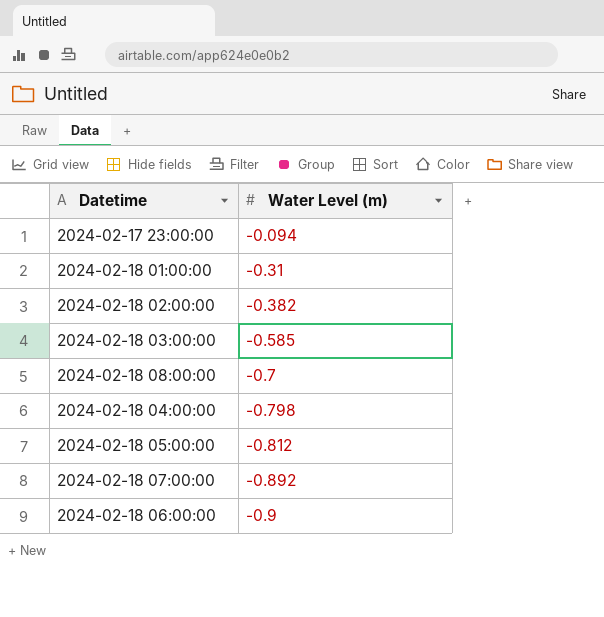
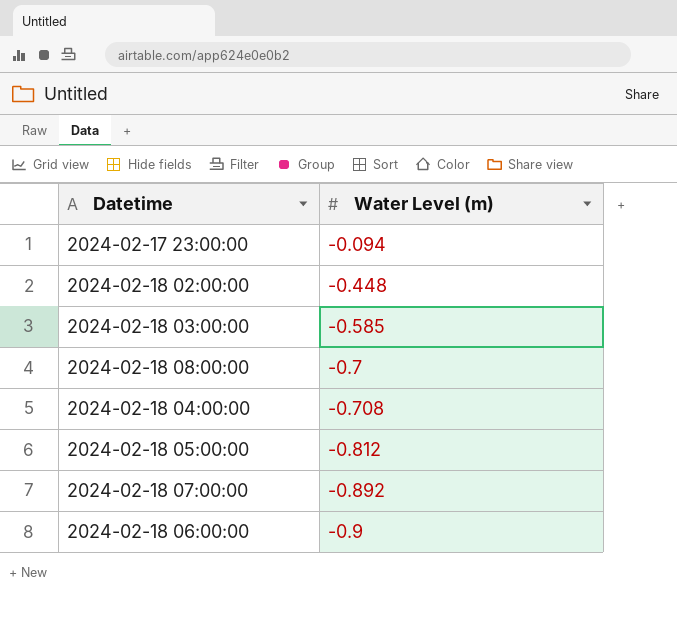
row 2024-02-18 01:00:00: -0.31 -> none
2024-02-18 02:00:00 | Water Level (m): -0.382 -> -0.448
2024-02-18 04:00:00 | Water Level (m): -0.798 -> -0.708

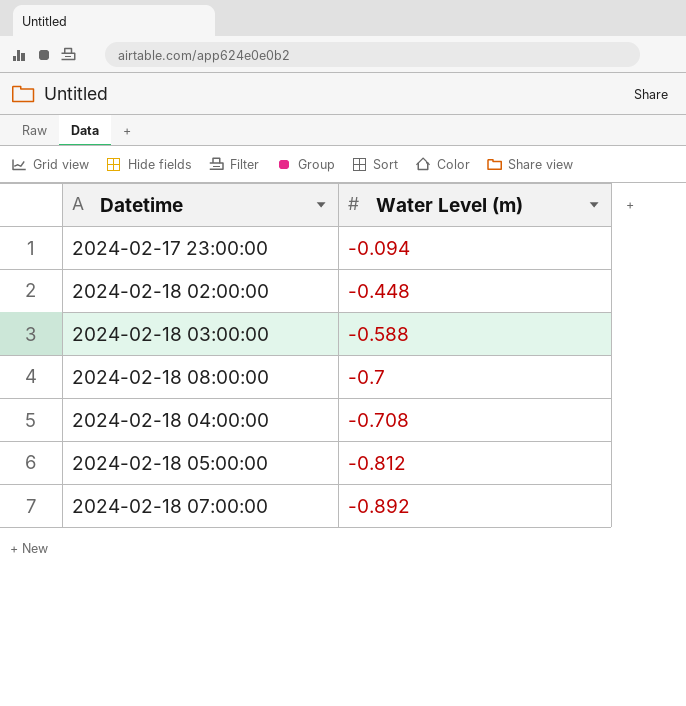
row 2024-02-18 06:00:00: -0.9 -> none
2024-02-18 03:00:00 | Water Level (m): -0.585 -> -0.588

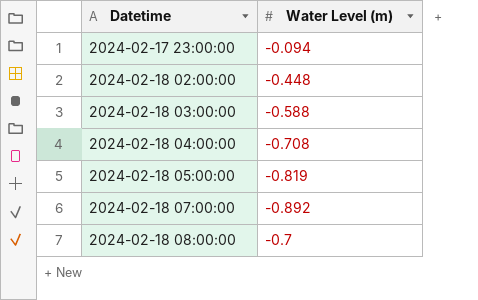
row order: Water Level (m) descending -> Datetime ascending
2024-02-18 05:00:00 | Water Level (m): -0.812 -> -0.819

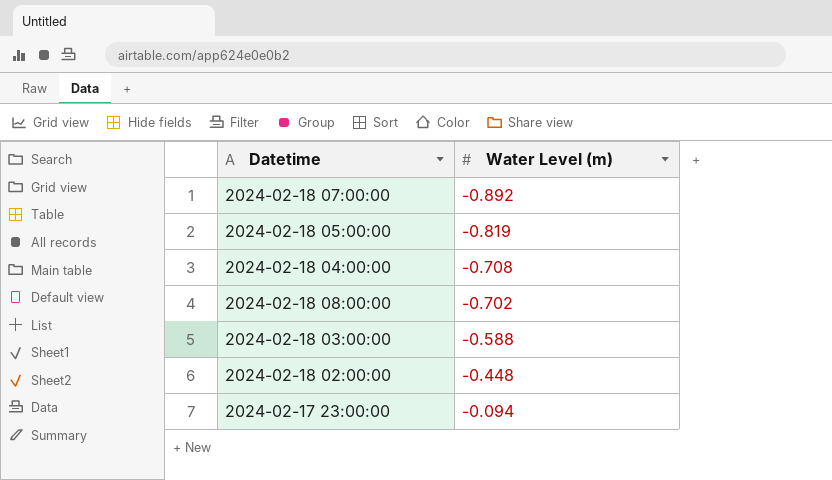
row order: Datetime ascending -> Water Level (m) ascending
2024-02-18 08:00:00 | Water Level (m): -0.7 -> -0.702

